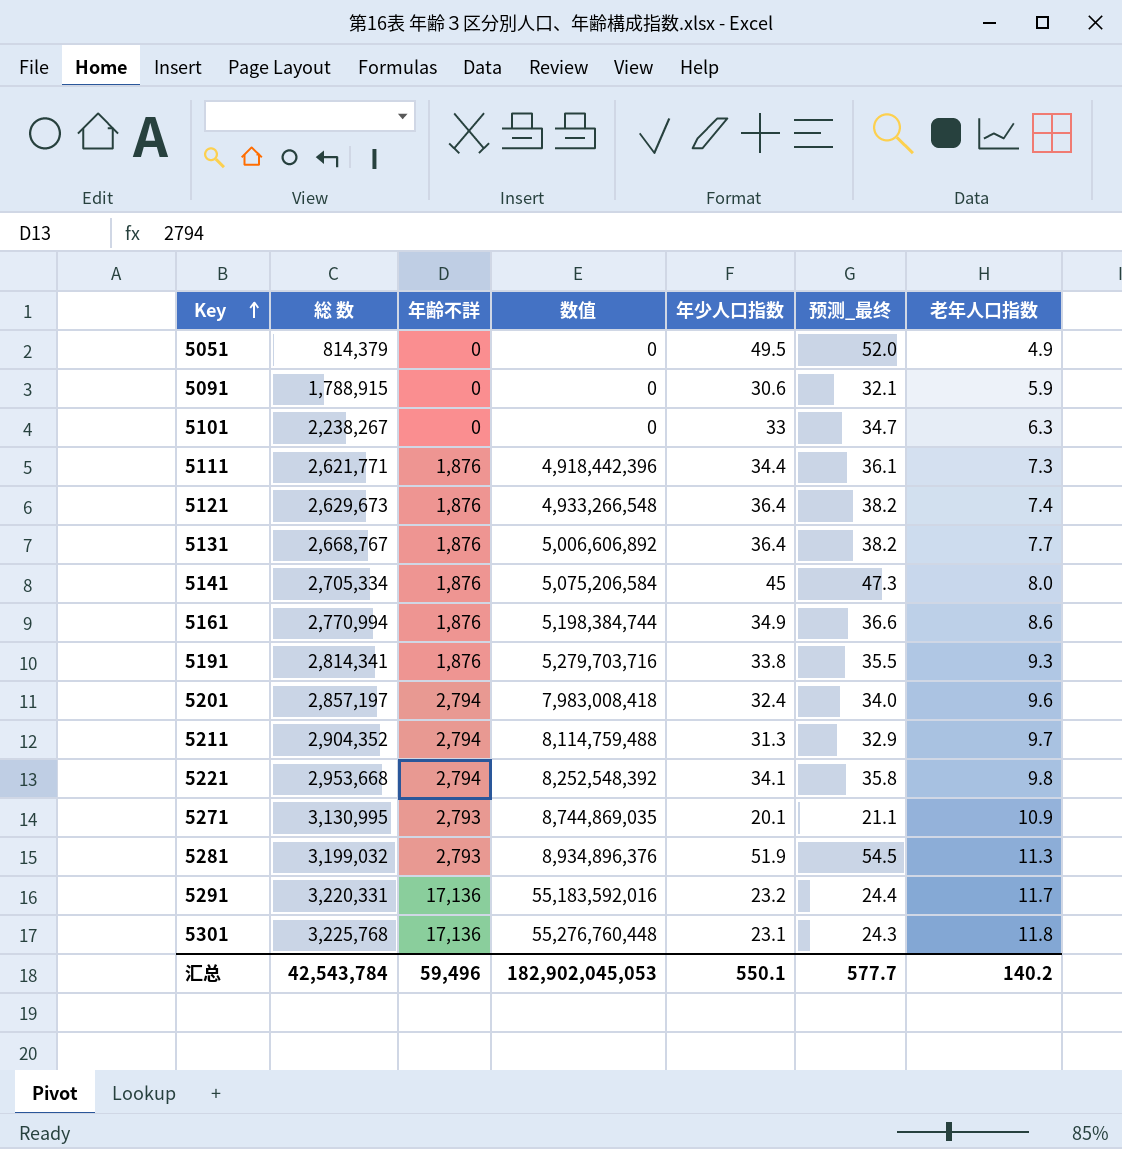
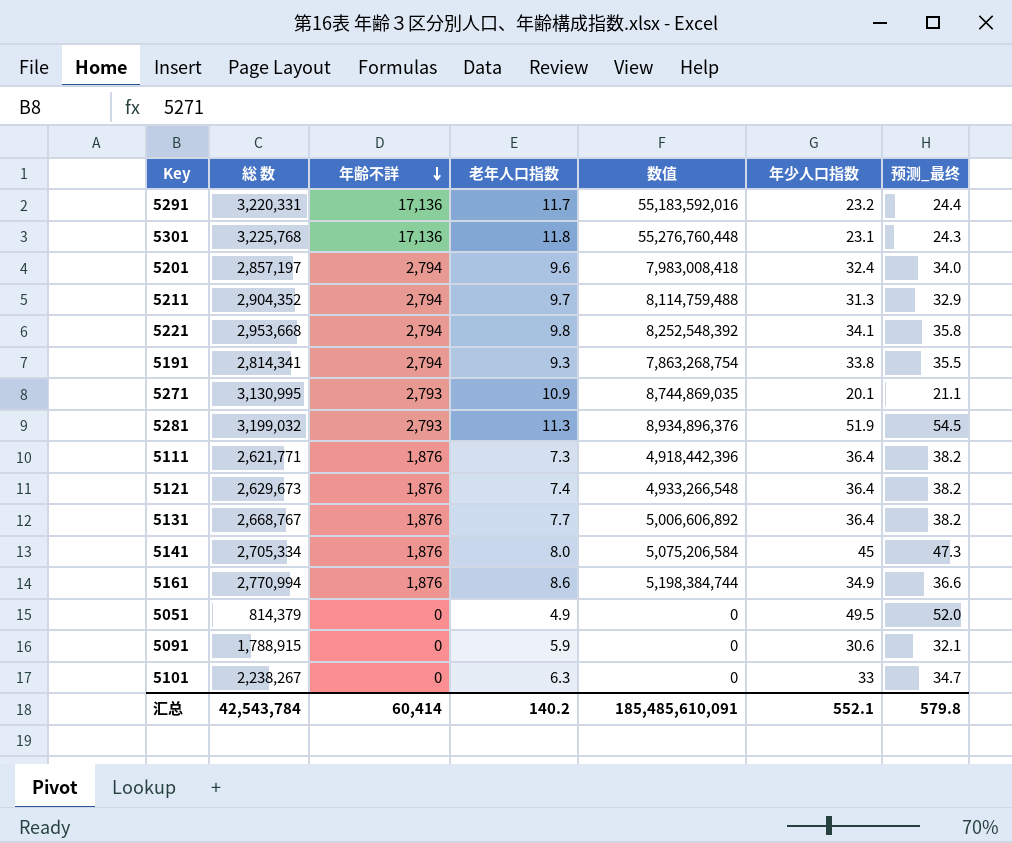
row order: Key ascending -> 年齢不詳 descending
column 老年人口指数 | position: 7 -> 4
5191 | 年齢不詳: 1,876 -> 2,794
5191 | 数值: 5,279,703,716 -> 7,863,268,754
5111 | 年少人口指数: 34.4 -> 36.4
5111 | 预测_最终: 36.1 -> 38.2
汇总 | 年齢不詳: 59,496 -> 60,414
汇总 | 数值: 182,902,045,053 -> 185,485,610,091
汇总 | 年少人口指数: 550.1 -> 552.1
汇总 | 预测_最终: 577.7 -> 579.8

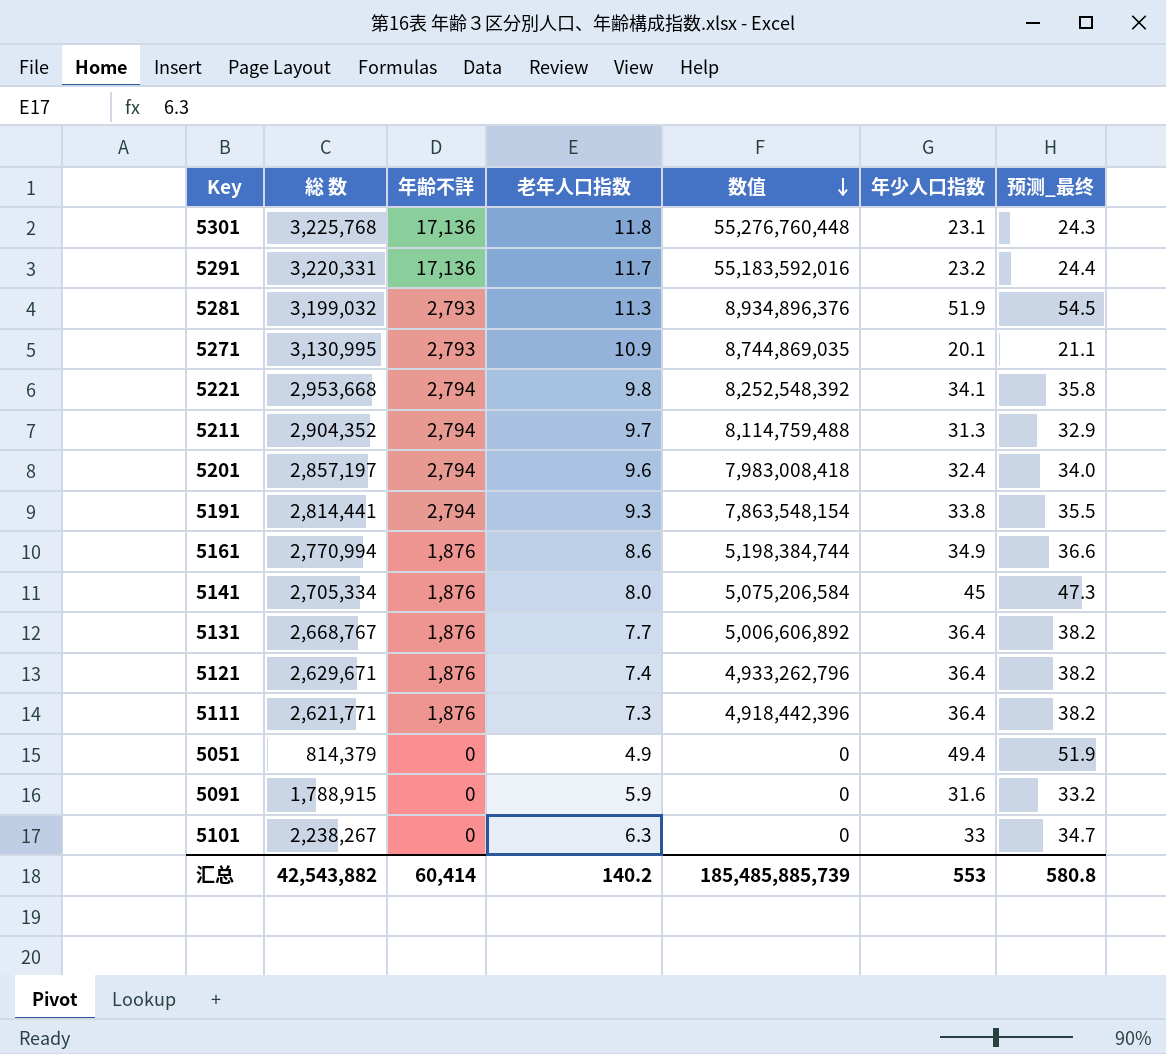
row order: 年齢不詳 descending -> 数值 descending
5191 | 総 数: 2,814,341 -> 2,814,441
5191 | 数值: 7,863,268,754 -> 7,863,548,154
5121 | 総 数: 2,629,673 -> 2,629,671
5121 | 数值: 4,933,266,548 -> 4,933,262,796
5051 | 年少人口指数: 49.5 -> 49.4
5051 | 预测_最终: 52.0 -> 51.9
5091 | 年少人口指数: 30.6 -> 31.6
5091 | 预测_最终: 32.1 -> 33.2
汇总 | 総 数: 42,543,784 -> 42,543,882
汇总 | 数值: 185,485,610,091 -> 185,485,885,739
汇总 | 年少人口指数: 552.1 -> 553
汇总 | 预测_最终: 579.8 -> 580.8

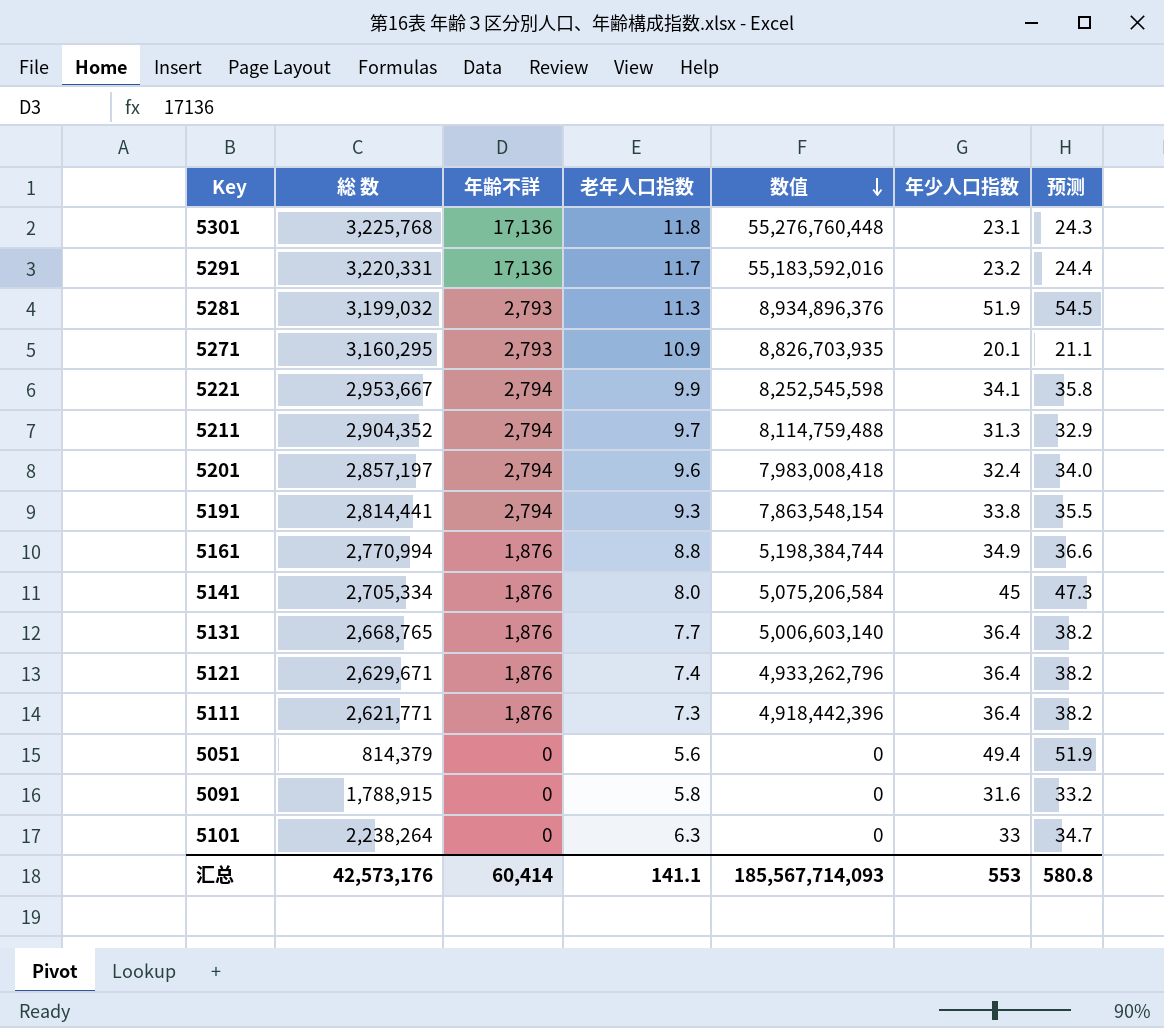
column name: 预测_最终 -> 预测
5271 | 総 数: 3,130,995 -> 3,160,295
5271 | 数值: 8,744,869,035 -> 8,826,703,935
5221 | 総 数: 2,953,668 -> 2,953,667
5221 | 老年人口指数: 9.8 -> 9.9
5221 | 数值: 8,252,548,392 -> 8,252,545,598
5161 | 老年人口指数: 8.6 -> 8.8
5131 | 総 数: 2,668,767 -> 2,668,765
5131 | 数值: 5,006,606,892 -> 5,006,603,140
5051 | 老年人口指数: 4.9 -> 5.6
5091 | 老年人口指数: 5.9 -> 5.8
5101 | 総 数: 2,238,267 -> 2,238,264
汇总 | 総 数: 42,543,882 -> 42,573,176
汇总 | 老年人口指数: 140.2 -> 141.1
汇总 | 数值: 185,485,885,739 -> 185,567,714,093

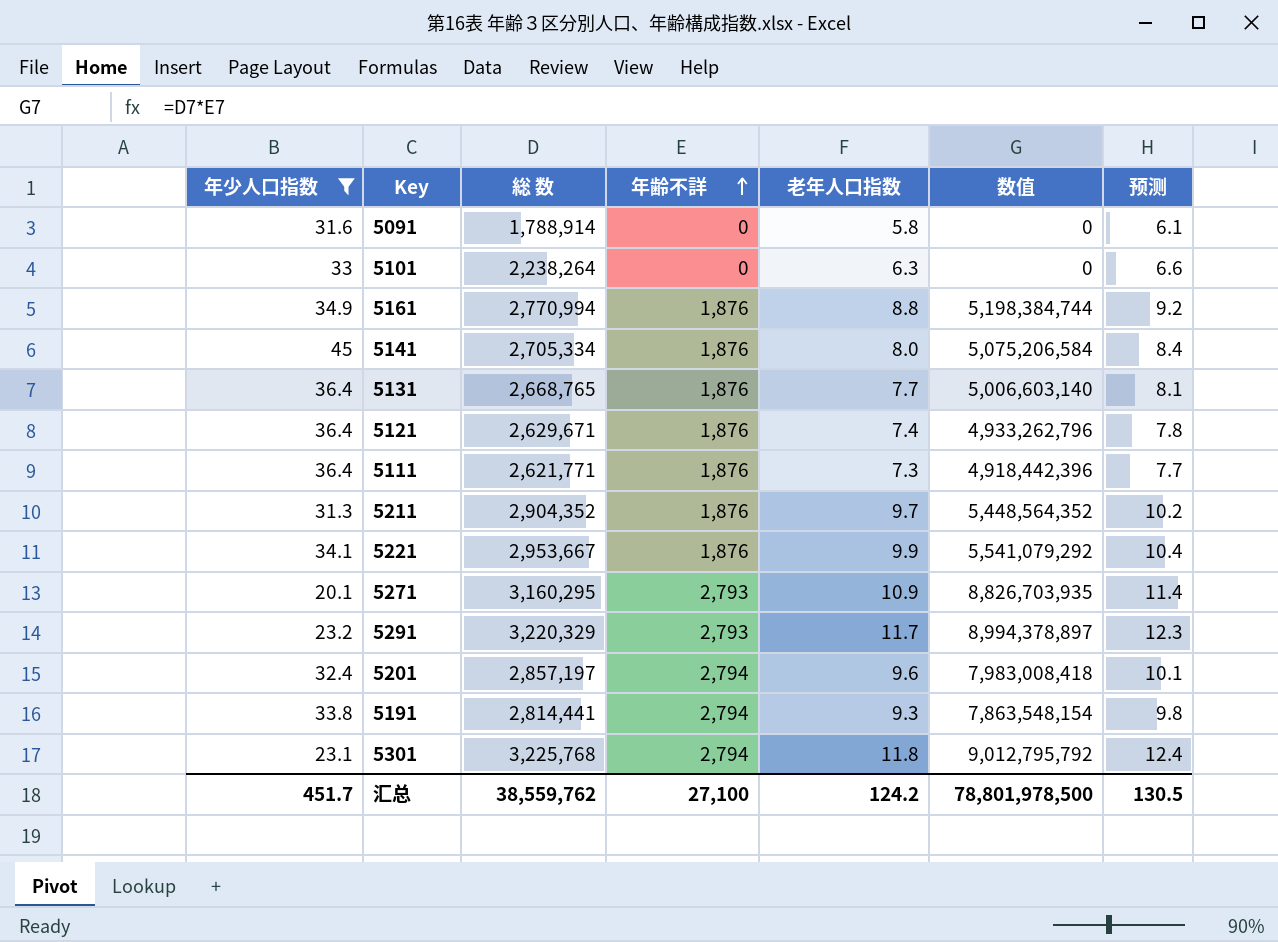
filter: none -> 年少人口指数 <= 45
row order: 数值 descending -> 年齢不詳 ascending
column 年少人口指数 | position: 6 -> 1
column 预测 | formula: [年少人口指数] * 1.05 -> [老年人口指数] * 1.05
5091 | 総 数: 1,788,915 -> 1,788,914
5211 | 年齢不詳: 2,794 -> 1,876
5211 | 数值: 8,114,759,488 -> 5,448,564,352
5221 | 年齢不詳: 2,794 -> 1,876
5221 | 数值: 8,252,545,598 -> 5,541,079,292
5291 | 総 数: 3,220,331 -> 3,220,329
5291 | 年齢不詳: 17,136 -> 2,793
5291 | 数值: 55,183,592,016 -> 8,994,378,897
5301 | 年齢不詳: 17,136 -> 2,794
5301 | 数值: 55,276,760,448 -> 9,012,795,792
汇总 | 年少人口指数: 553 -> 451.7
汇总 | 総 数: 42,573,176 -> 38,559,762
汇总 | 年齢不詳: 60,414 -> 27,100
汇总 | 老年人口指数: 141.1 -> 124.2
汇总 | 数值: 185,567,714,093 -> 78,801,978,500
汇总 | 预测: 580.8 -> 130.5

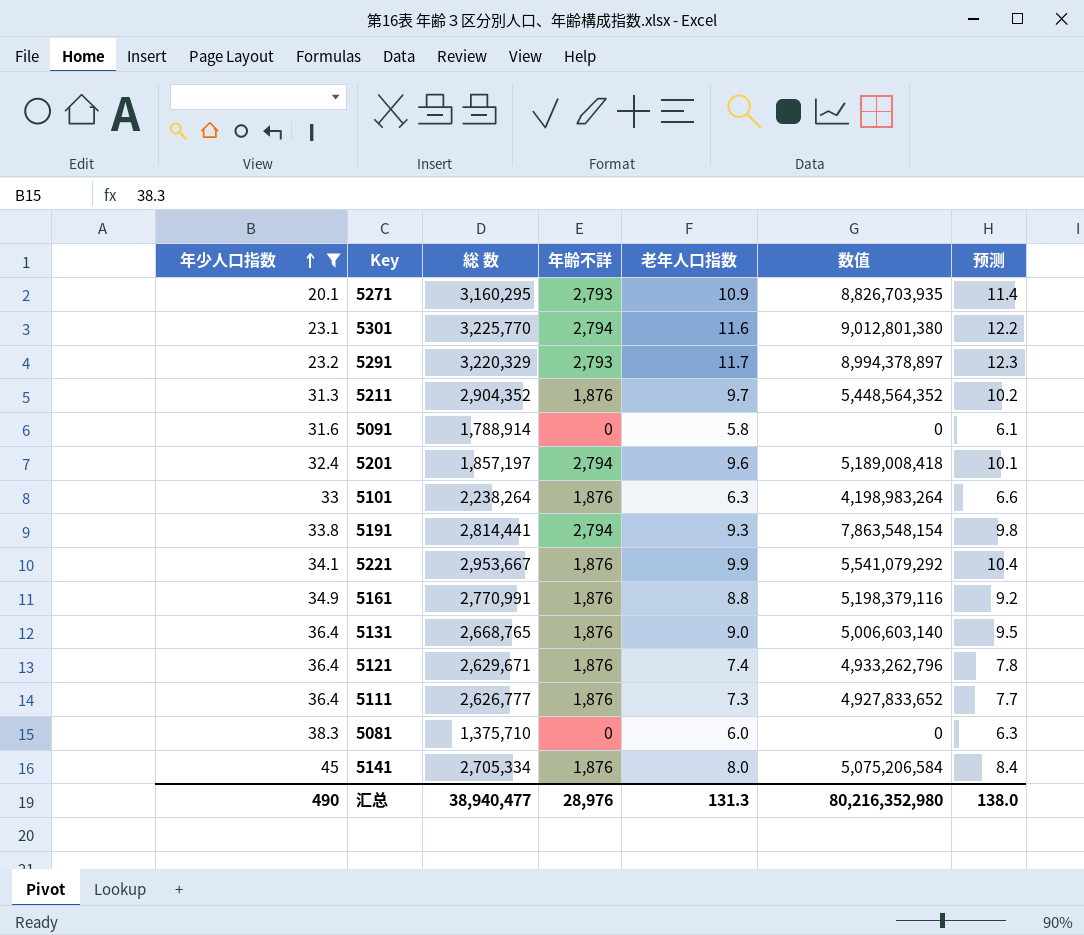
row order: 年齢不詳 ascending -> 年少人口指数 ascending
5301 | 総 数: 3,225,768 -> 3,225,770
5301 | 老年人口指数: 11.8 -> 11.6
5301 | 数值: 9,012,795,792 -> 9,012,801,380
5301 | 预测: 12.4 -> 12.2
5201 | 総 数: 2,857,197 -> 1,857,197
5201 | 数值: 7,983,008,418 -> 5,189,008,418
5101 | 年齢不詳: 0 -> 1,876
5101 | 数值: 0 -> 4,198,983,264
5161 | 総 数: 2,770,994 -> 2,770,991
5161 | 数值: 5,198,384,744 -> 5,198,379,116
5131 | 老年人口指数: 7.7 -> 9.0
5131 | 预测: 8.1 -> 9.5
5111 | 総 数: 2,621,771 -> 2,626,777
5111 | 数值: 4,918,442,396 -> 4,927,833,652
row 5081: none -> 38.3 | 1,375,710 | 0 | 6.0 | 0 | 6.3
汇总 | 年少人口指数: 451.7 -> 490
汇总 | 総 数: 38,559,762 -> 38,940,477
汇总 | 年齢不詳: 27,100 -> 28,976
汇总 | 老年人口指数: 124.2 -> 131.3
汇总 | 数值: 78,801,978,500 -> 80,216,352,980
汇总 | 预测: 130.5 -> 138.0

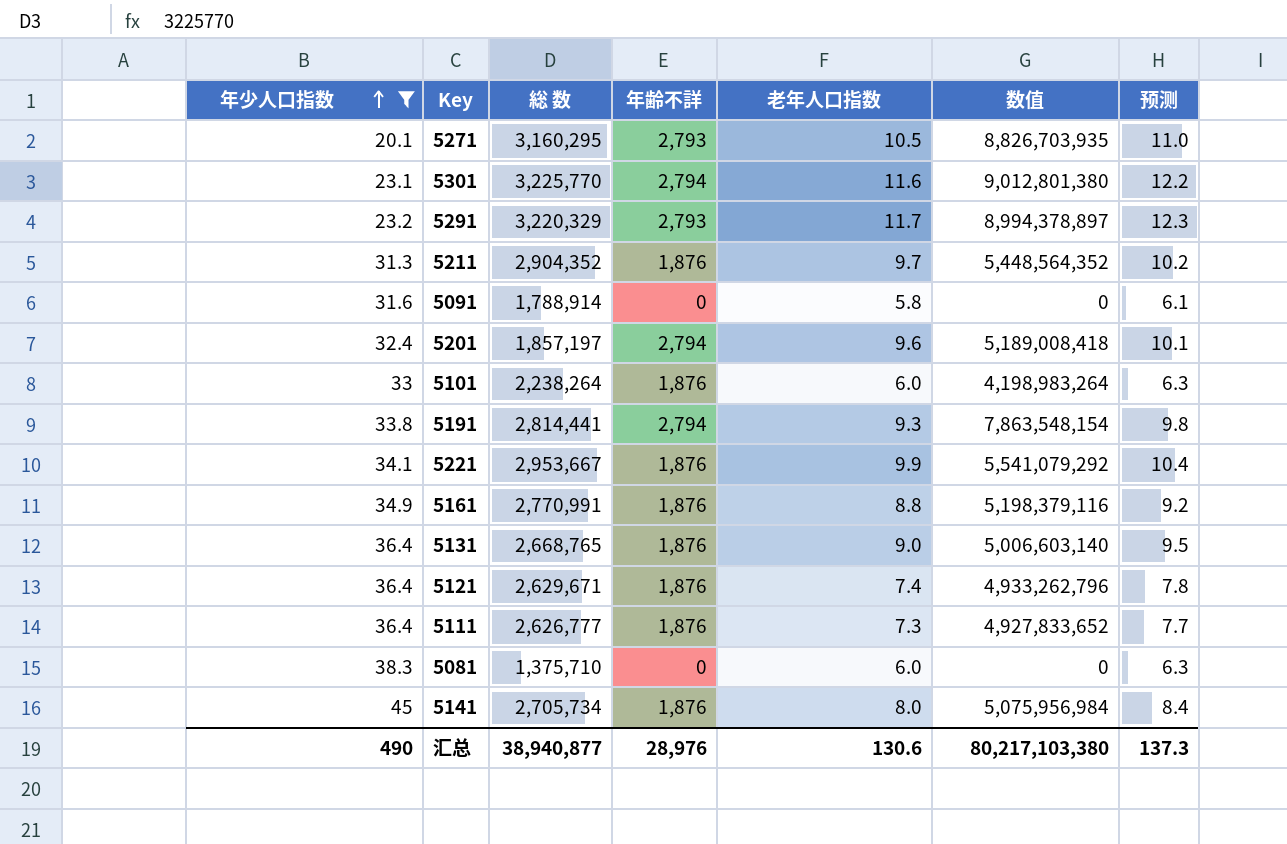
5271 | 老年人口指数: 10.9 -> 10.5
5271 | 预测: 11.4 -> 11.0
5101 | 老年人口指数: 6.3 -> 6.0
5101 | 预测: 6.6 -> 6.3
5141 | 総 数: 2,705,334 -> 2,705,734
5141 | 数值: 5,075,206,584 -> 5,075,956,984
汇总 | 総 数: 38,940,477 -> 38,940,877
汇总 | 老年人口指数: 131.3 -> 130.6
汇总 | 数值: 80,216,352,980 -> 80,217,103,380
汇总 | 预测: 138.0 -> 137.3

